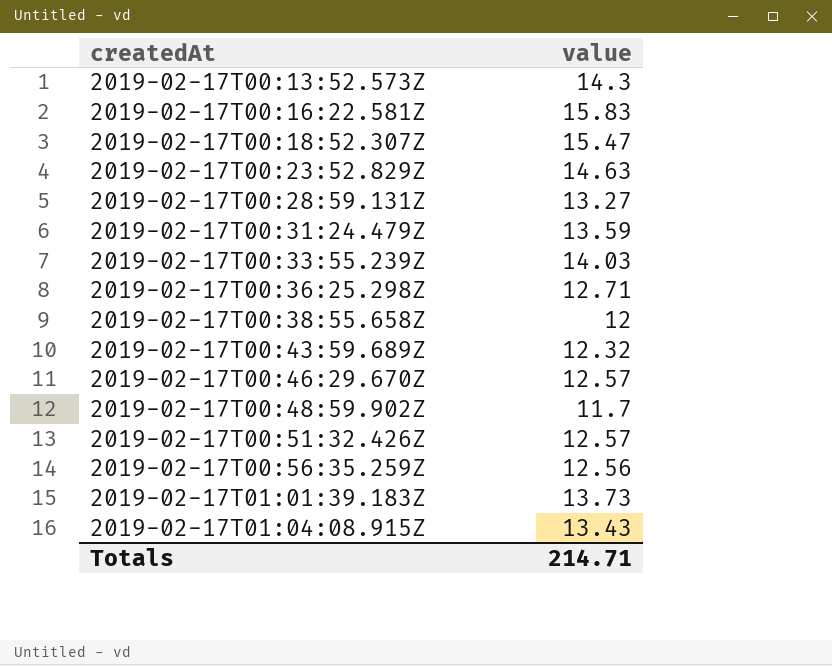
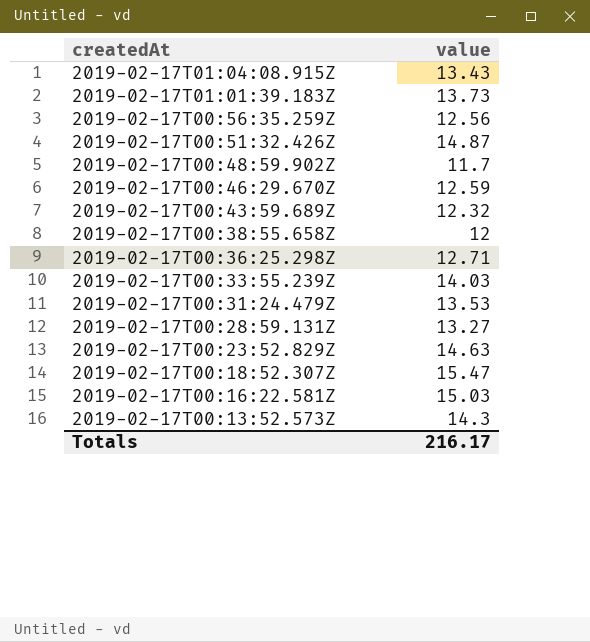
row order: createdAt ascending -> createdAt descending
2019-02-17T00:51:32.426Z | value: 12.57 -> 14.87
2019-02-17T00:46:29.670Z | value: 12.57 -> 12.59
2019-02-17T00:31:24.479Z | value: 13.59 -> 13.53
2019-02-17T00:16:22.581Z | value: 15.83 -> 15.03
Totals | value: 214.71 -> 216.17

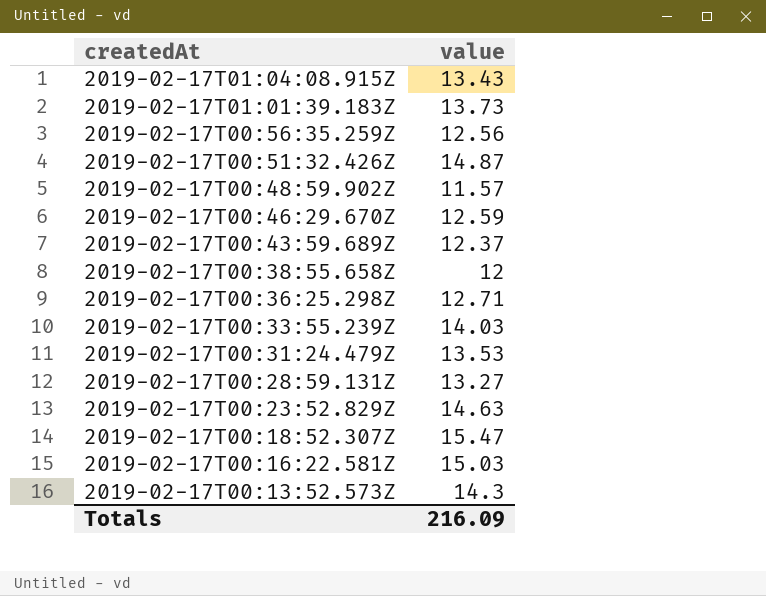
2019-02-17T00:48:59.902Z | value: 11.7 -> 11.57
2019-02-17T00:43:59.689Z | value: 12.32 -> 12.37
Totals | value: 216.17 -> 216.09

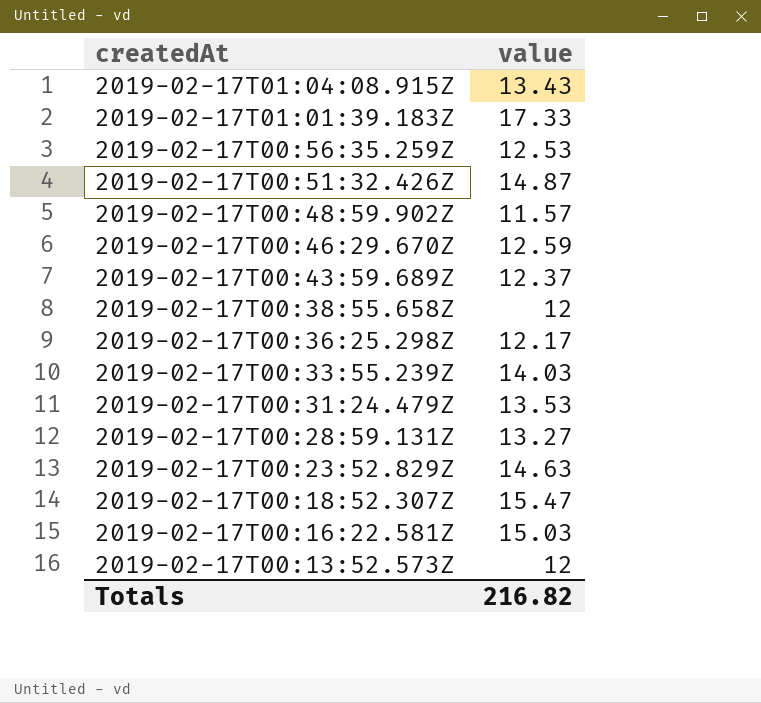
2019-02-17T01:01:39.183Z | value: 13.73 -> 17.33
2019-02-17T00:56:35.259Z | value: 12.56 -> 12.53
2019-02-17T00:36:25.298Z | value: 12.71 -> 12.17
2019-02-17T00:13:52.573Z | value: 14.3 -> 12
Totals | value: 216.09 -> 216.82

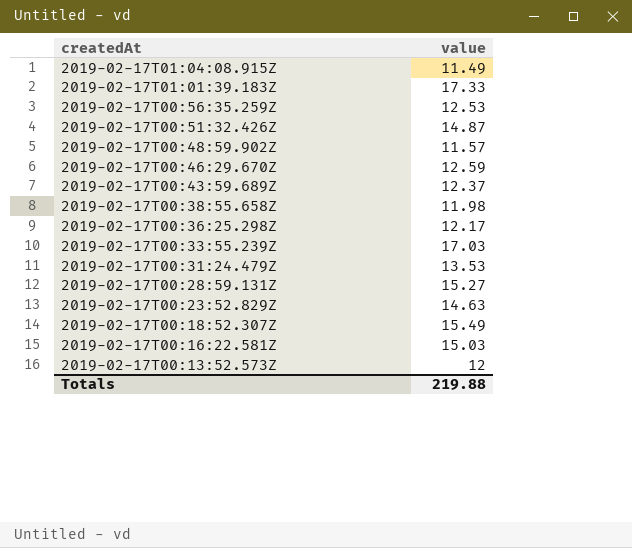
2019-02-17T01:04:08.915Z | value: 13.43 -> 11.49
2019-02-17T00:38:55.658Z | value: 12 -> 11.98
2019-02-17T00:33:55.239Z | value: 14.03 -> 17.03
2019-02-17T00:28:59.131Z | value: 13.27 -> 15.27
2019-02-17T00:18:52.307Z | value: 15.47 -> 15.49
Totals | value: 216.82 -> 219.88

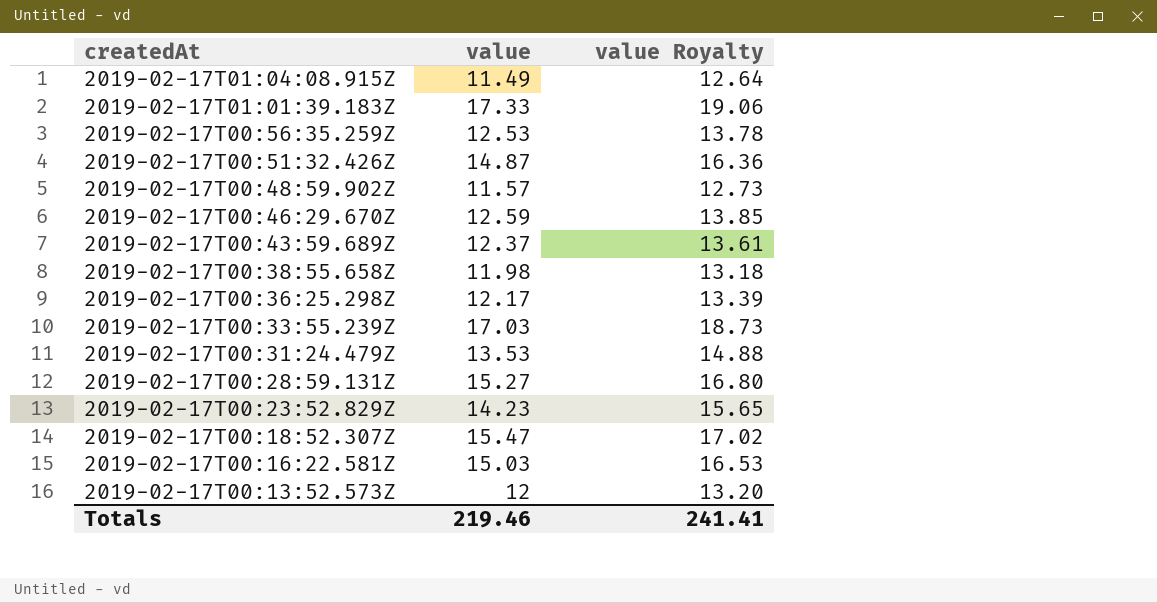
column value Royalty | formula: none -> [value] * 1.1
2019-02-17T00:23:52.829Z | value: 14.63 -> 14.23
2019-02-17T00:18:52.307Z | value: 15.49 -> 15.47
Totals | value: 219.88 -> 219.46

